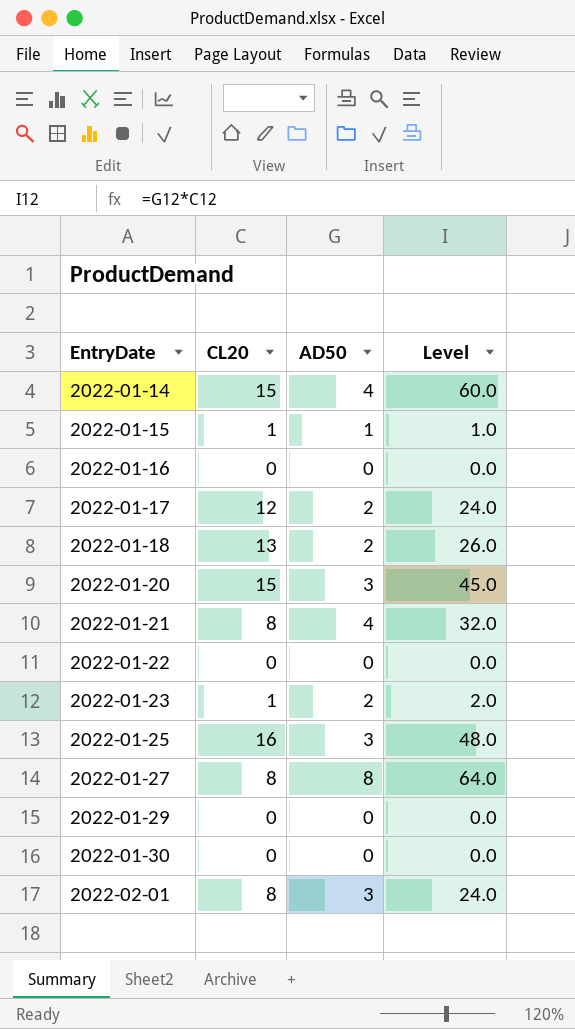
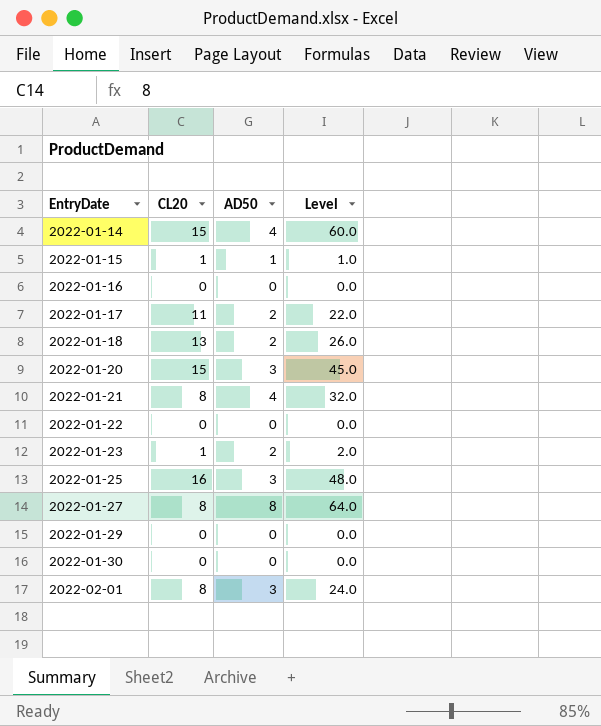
2022-01-17 | CL20: 12 -> 11
2022-01-17 | Level: 24.0 -> 22.0

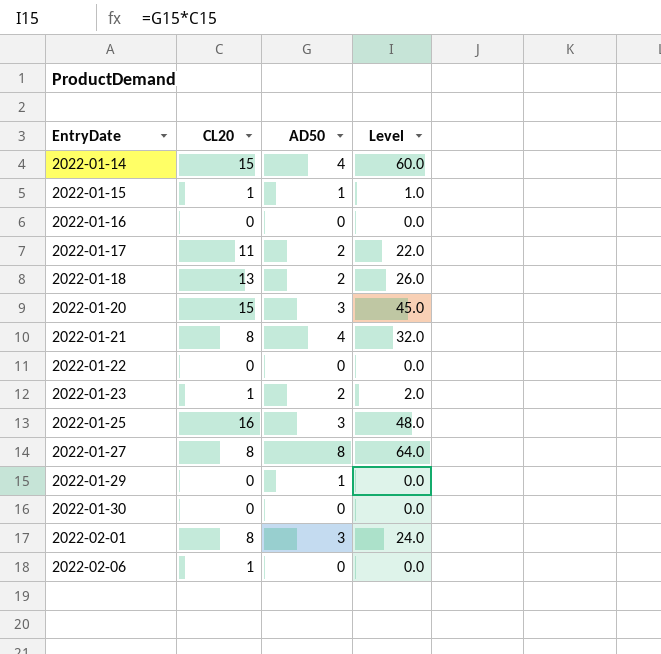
2022-01-29 | AD50: 0 -> 1
row 2022-02-06: none -> 1 | 0 | 0.0

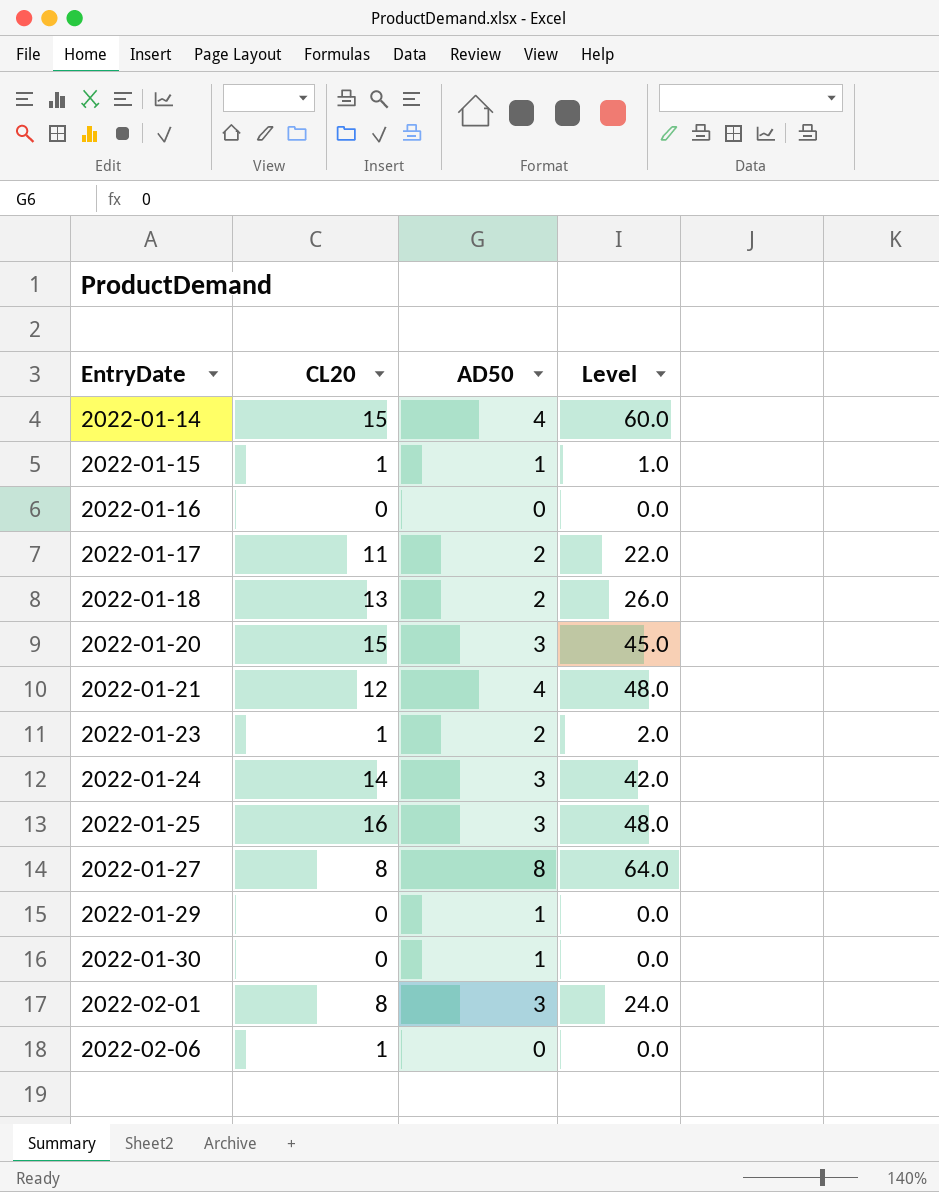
row 2022-01-22: 0 | 0 | 0.0 -> none
2022-01-21 | CL20: 8 -> 12
2022-01-21 | Level: 32.0 -> 48.0
row 2022-01-24: none -> 14 | 3 | 42.0
2022-01-30 | AD50: 0 -> 1

